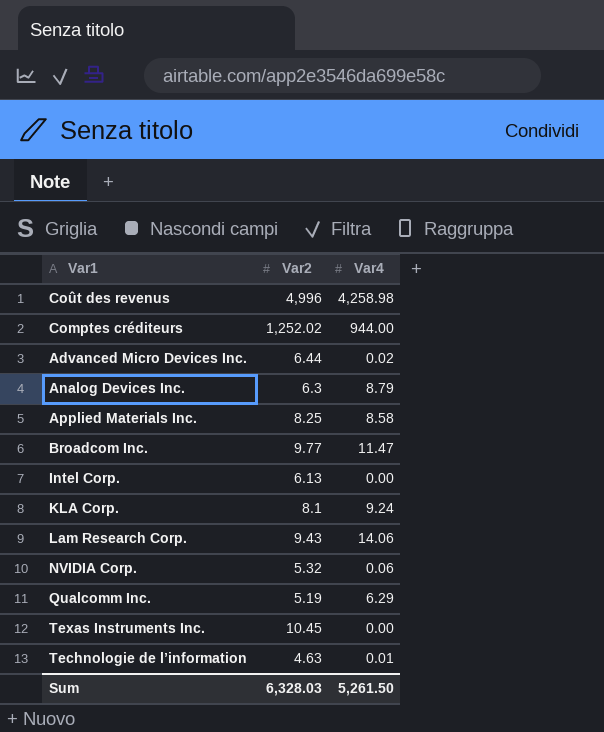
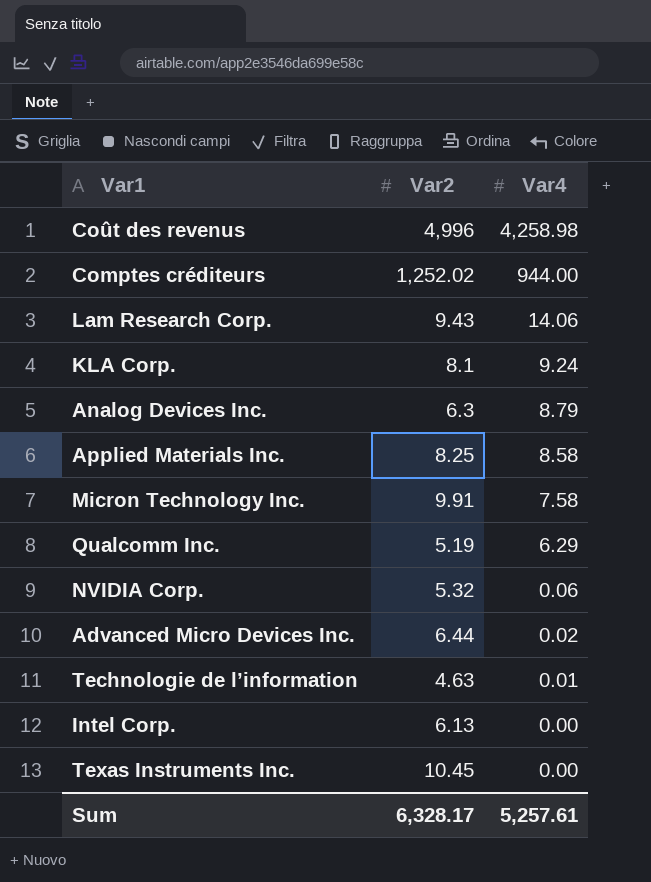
row order: none -> Var4 descending
row Broadcom Inc.: 9.77 | 11.47 -> none
row Micron Technology Inc.: none -> 9.91 | 7.58
Sum | Var2: 6,328.03 -> 6,328.17
Sum | Var4: 5,261.50 -> 5,257.61

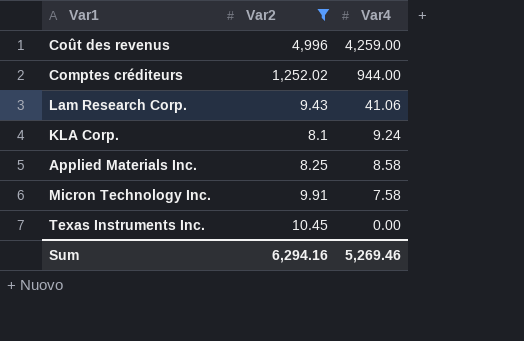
filter: none -> Var2 >= 8.1
Coût des revenus | Var4: 4,258.98 -> 4,259.00
Lam Research Corp. | Var4: 14.06 -> 41.06
Sum | Var2: 6,328.17 -> 6,294.16
Sum | Var4: 5,257.61 -> 5,269.46

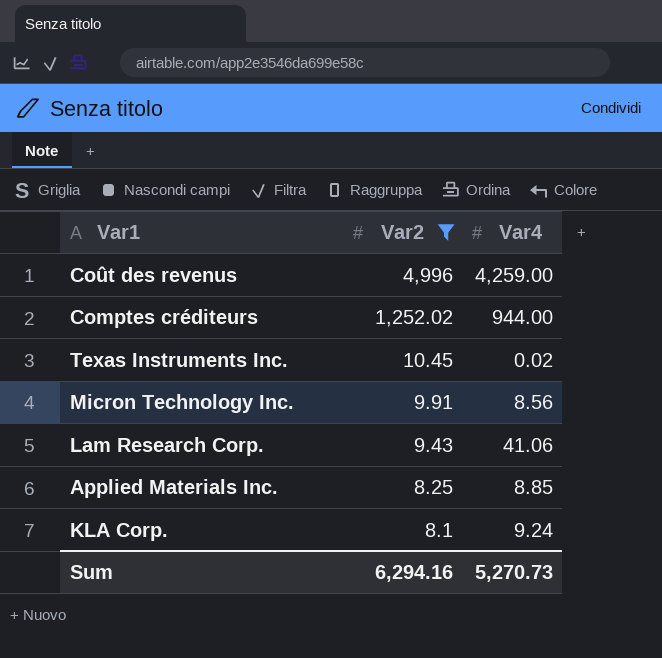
row order: Var4 descending -> Var2 descending
Texas Instruments Inc. | Var4: 0.00 -> 0.02
Micron Technology Inc. | Var4: 7.58 -> 8.56
Applied Materials Inc. | Var4: 8.58 -> 8.85
Sum | Var4: 5,269.46 -> 5,270.73

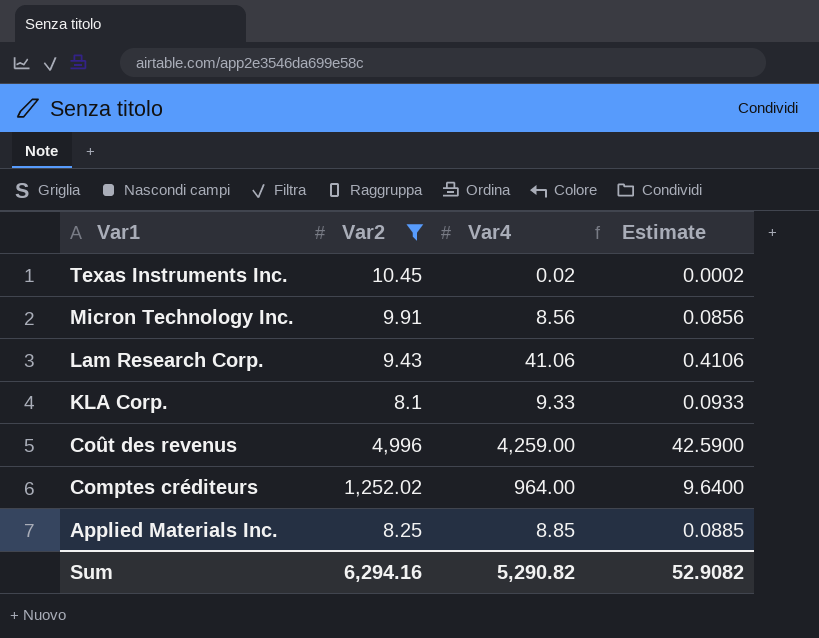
row order: Var2 descending -> Var1 descending
column Estimate | formula: none -> [Var4] * 0.01
KLA Corp. | Var4: 9.24 -> 9.33
Comptes créditeurs | Var4: 944.00 -> 964.00
Sum | Var4: 5,270.73 -> 5,290.82

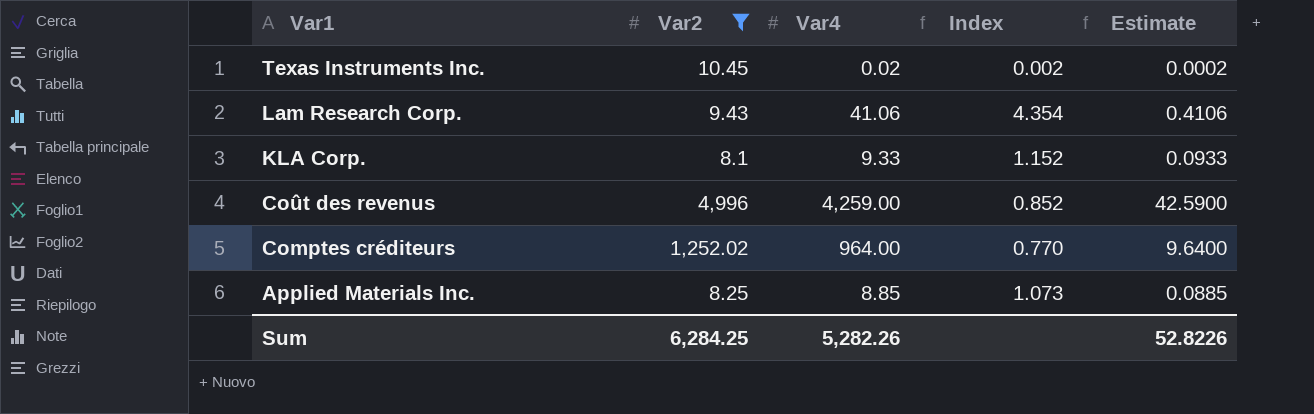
column Index | formula: none -> [Var4] / [Var2]
row Micron Technology Inc.: 9.91 | 8.56 | 0.0856 -> none
Sum | Var2: 6,294.16 -> 6,284.25
Sum | Var4: 5,290.82 -> 5,282.26
Sum | Estimate: 52.9082 -> 52.8226

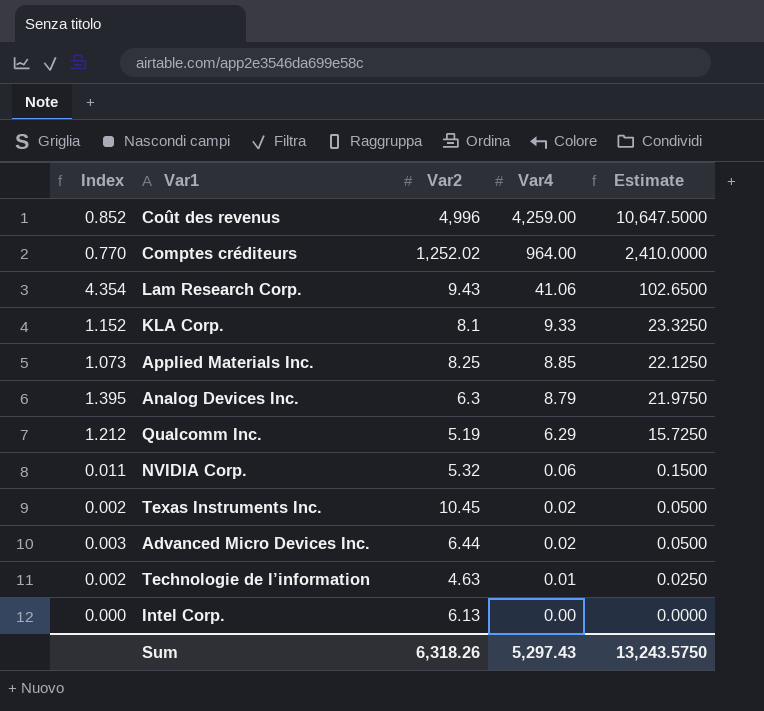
filter: Var2 >= 8.1 -> none
row order: Var1 descending -> Var4 descending
column Index | position: 4 -> 1
column Estimate | formula: [Var4] * 0.01 -> [Var4] * 2.5
Sum | Var2: 6,284.25 -> 6,318.26
Sum | Var4: 5,282.26 -> 5,297.43
Sum | Estimate: 52.8226 -> 13,243.5750

